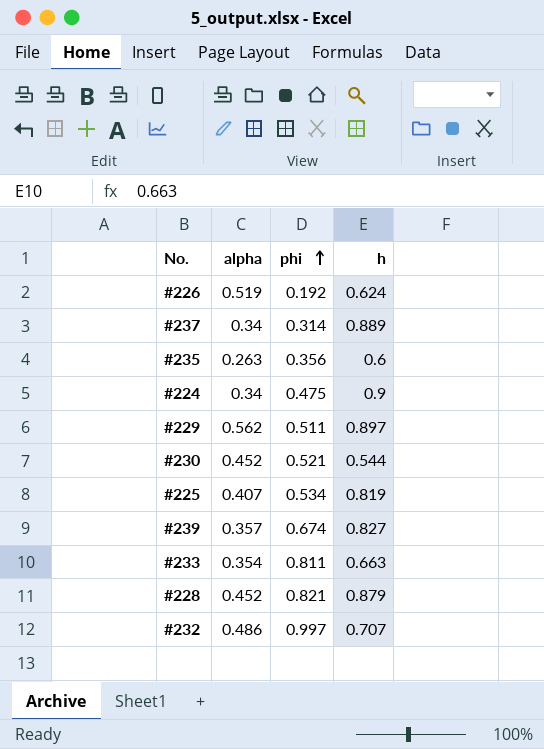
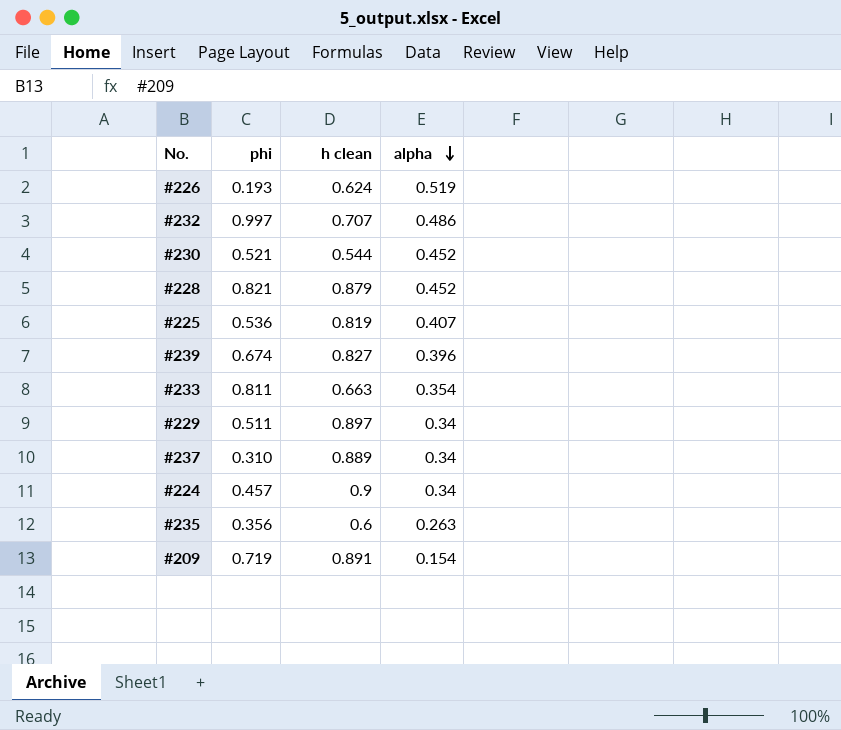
row order: phi ascending -> alpha descending
column name: h -> h clean
column alpha | position: 2 -> 4
#226 | phi: 0.192 -> 0.193
#225 | phi: 0.534 -> 0.536
#239 | alpha: 0.357 -> 0.396
#229 | alpha: 0.562 -> 0.34
#237 | phi: 0.314 -> 0.310
#224 | phi: 0.475 -> 0.457
row #209: none -> 0.719 | 0.891 | 0.154

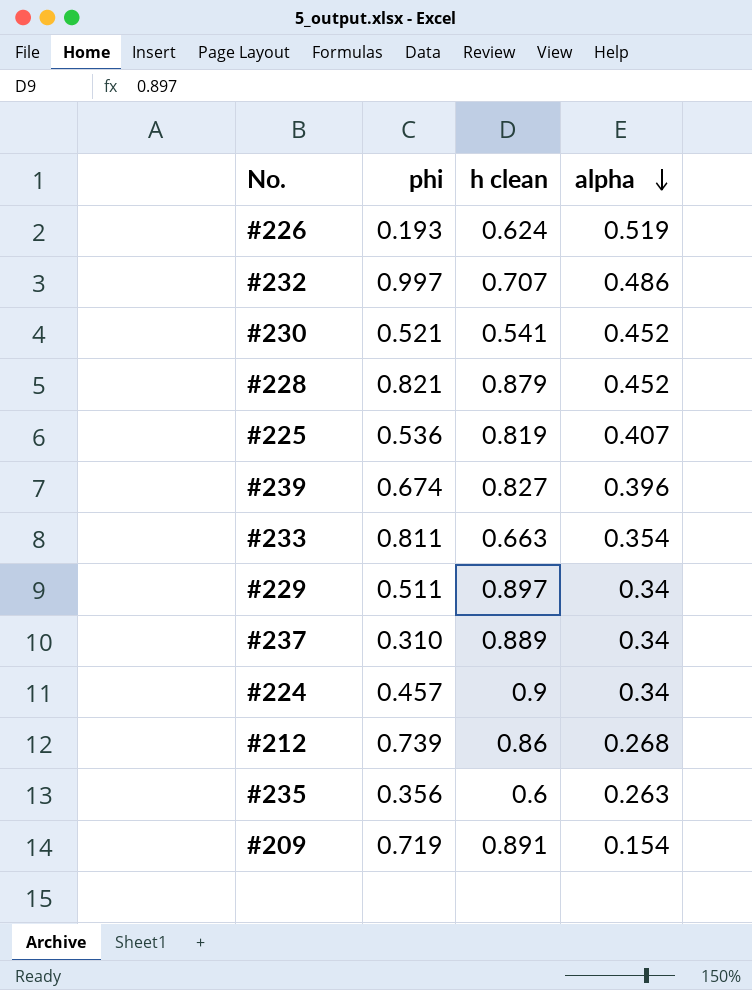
#230 | h clean: 0.544 -> 0.541
row #212: none -> 0.739 | 0.86 | 0.268

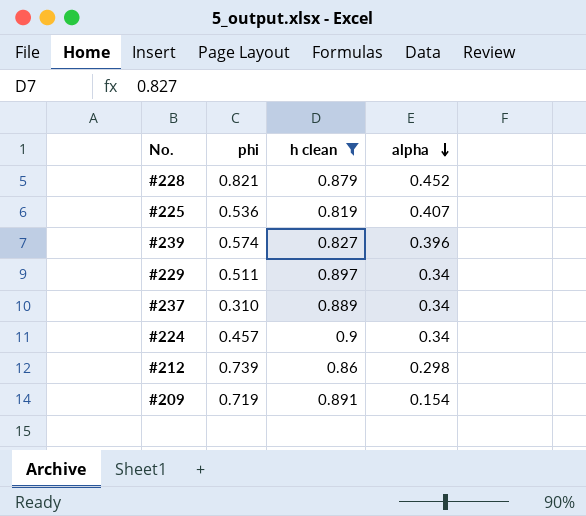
filter: none -> h clean >= 0.819
#239 | phi: 0.674 -> 0.574
#212 | alpha: 0.268 -> 0.298

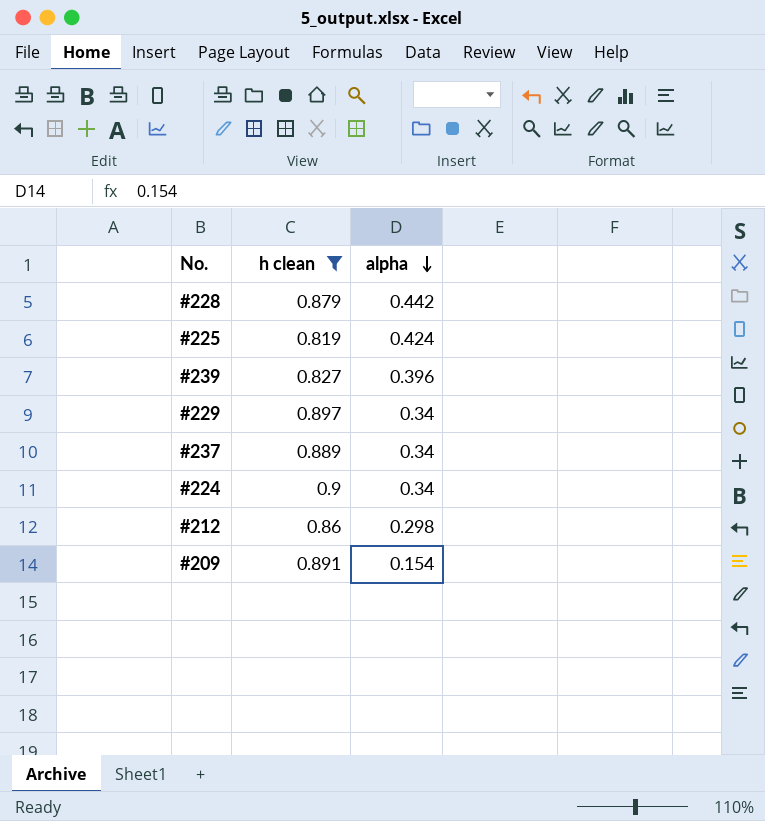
column phi | position: 2 -> none
#228 | alpha: 0.452 -> 0.442
#225 | alpha: 0.407 -> 0.424

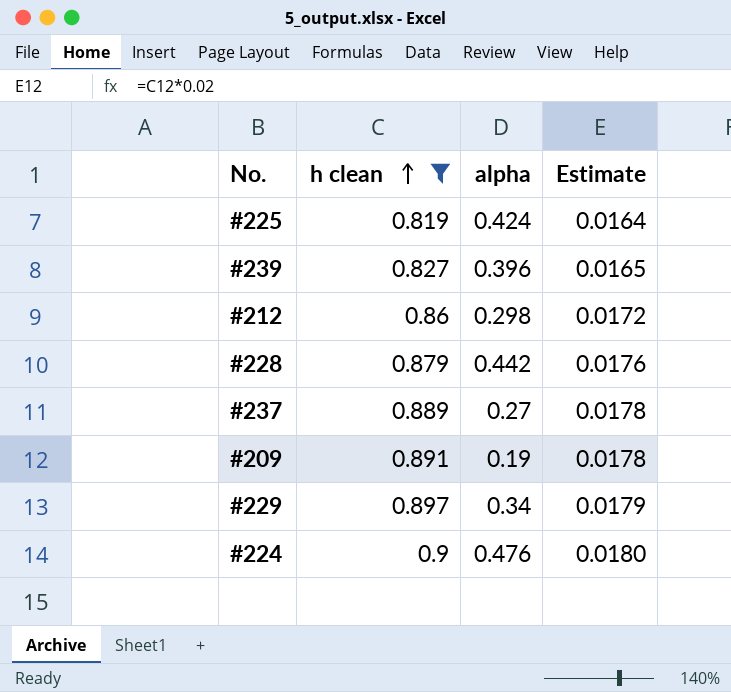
row order: alpha descending -> h clean ascending
column Estimate | formula: none -> [h clean] * 0.02
#237 | alpha: 0.34 -> 0.27
#209 | alpha: 0.154 -> 0.19
#224 | alpha: 0.34 -> 0.476

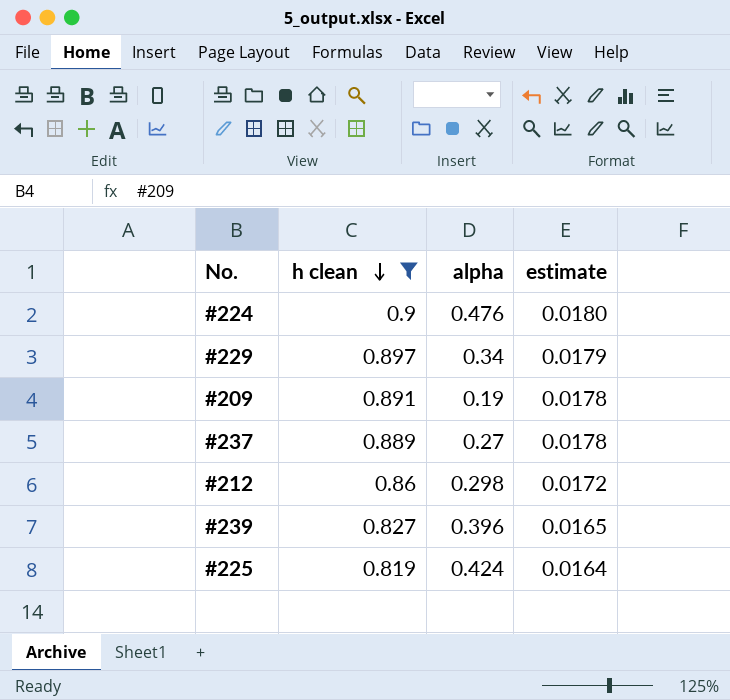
row order: h clean ascending -> h clean descending
column name: Estimate -> estimate
row #228: 0.879 | 0.442 | 0.0176 -> none

